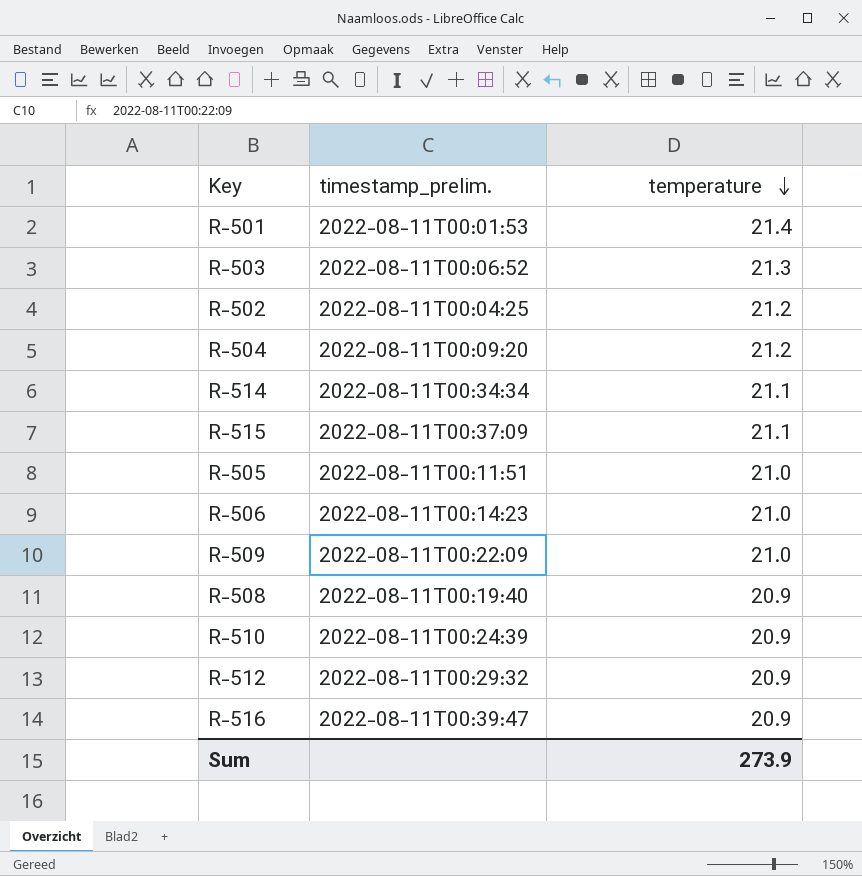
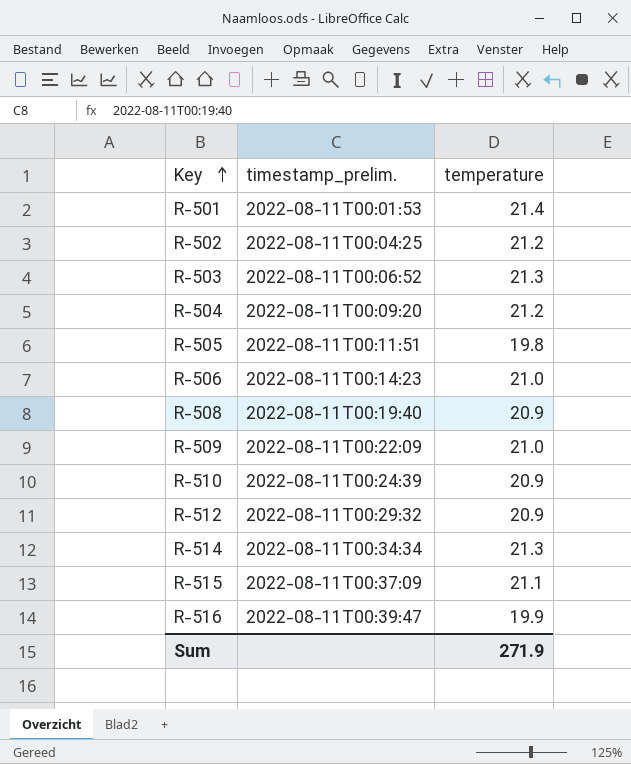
row order: temperature descending -> Key ascending
R-505 | temperature: 21.0 -> 19.8
R-514 | temperature: 21.1 -> 21.3
R-516 | temperature: 20.9 -> 19.9
Sum | temperature: 273.9 -> 271.9

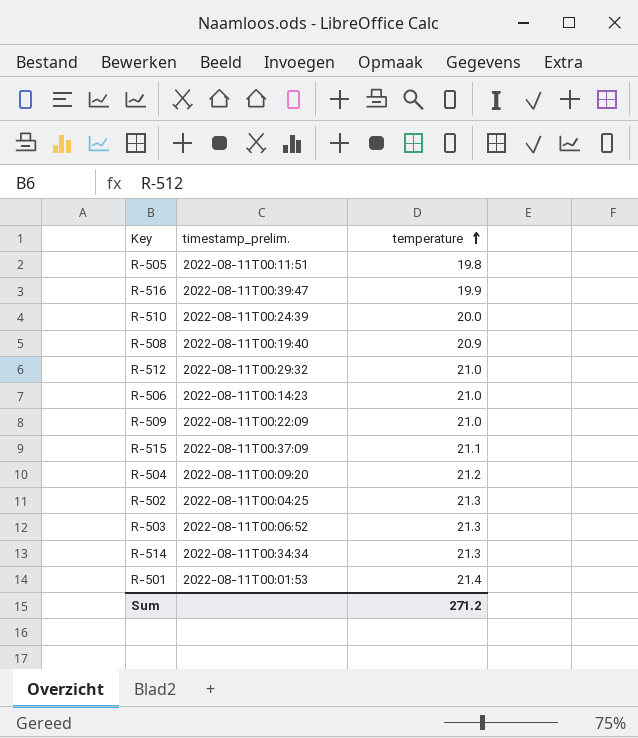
row order: Key ascending -> temperature ascending
R-510 | temperature: 20.9 -> 20.0
R-512 | temperature: 20.9 -> 21.0
R-502 | temperature: 21.2 -> 21.3
Sum | temperature: 271.9 -> 271.2

